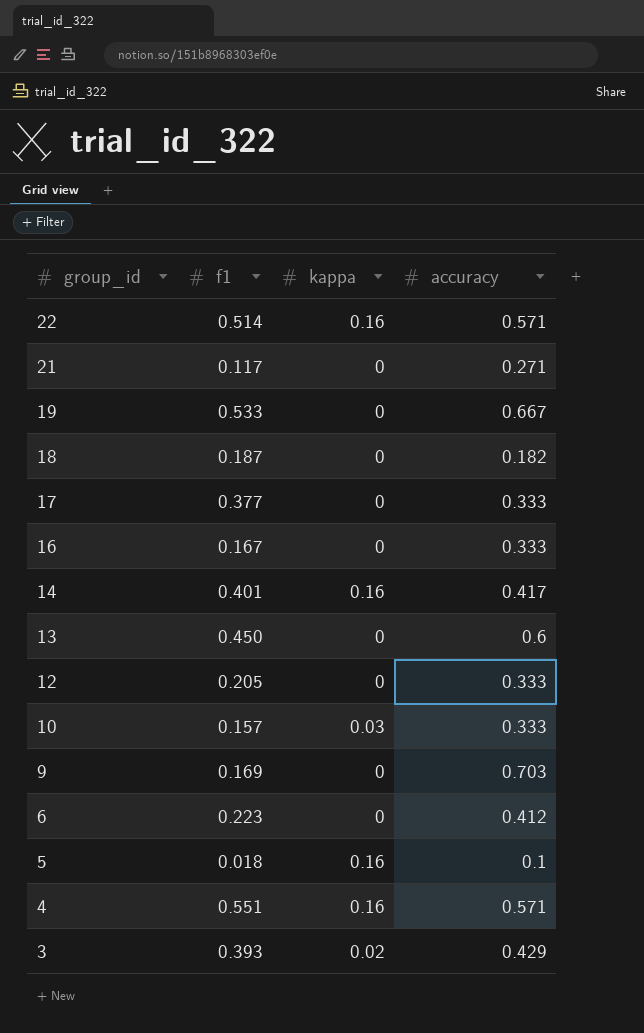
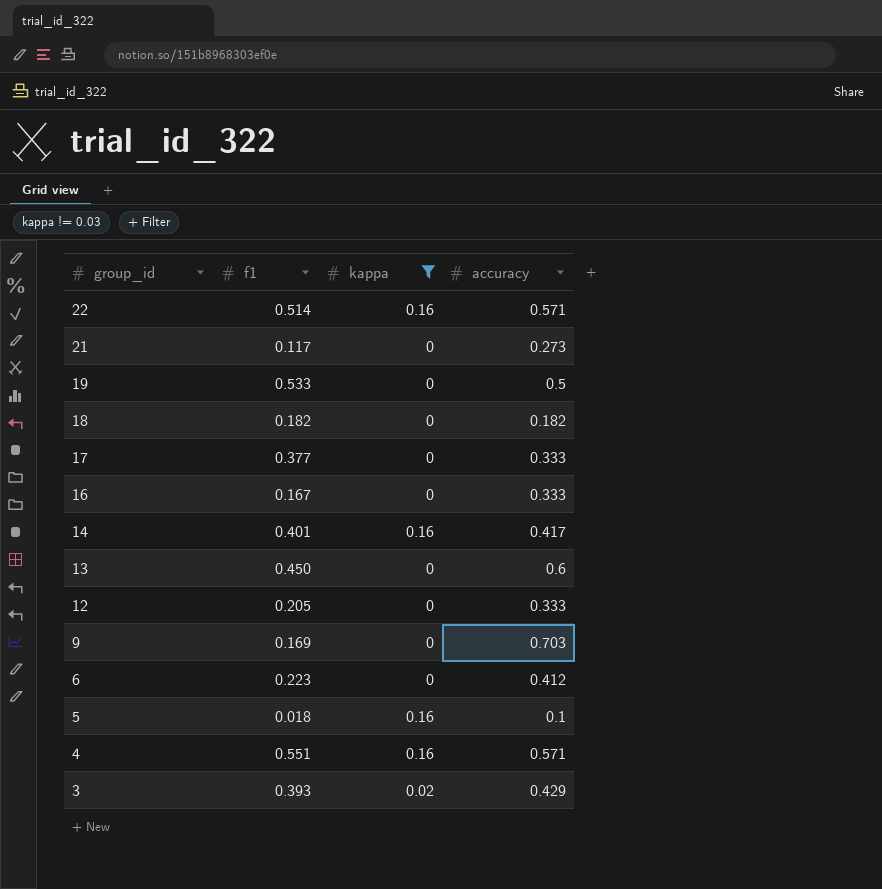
filter: none -> kappa != 0.03
21 | accuracy: 0.271 -> 0.273
19 | accuracy: 0.667 -> 0.5
18 | f1: 0.187 -> 0.182

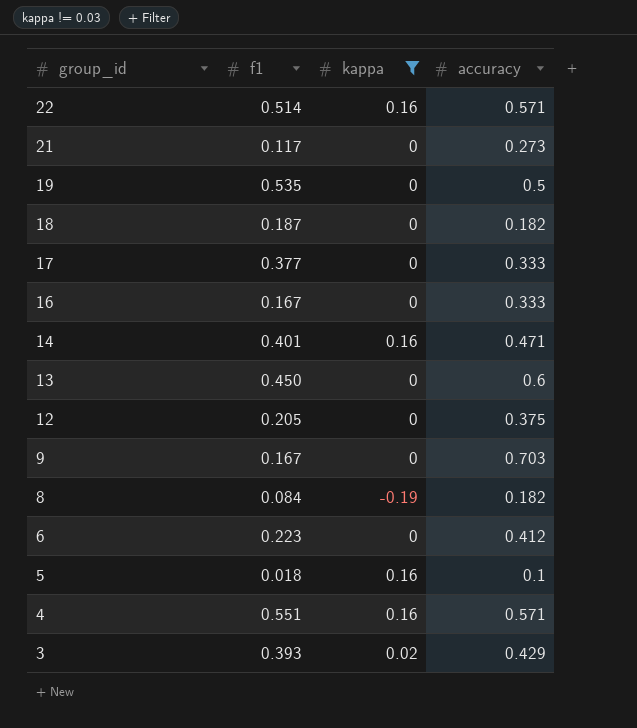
19 | f1: 0.533 -> 0.535
18 | f1: 0.182 -> 0.187
14 | accuracy: 0.417 -> 0.471
12 | accuracy: 0.333 -> 0.375
9 | f1: 0.169 -> 0.167
row 8: none -> 0.084 | -0.19 | 0.182

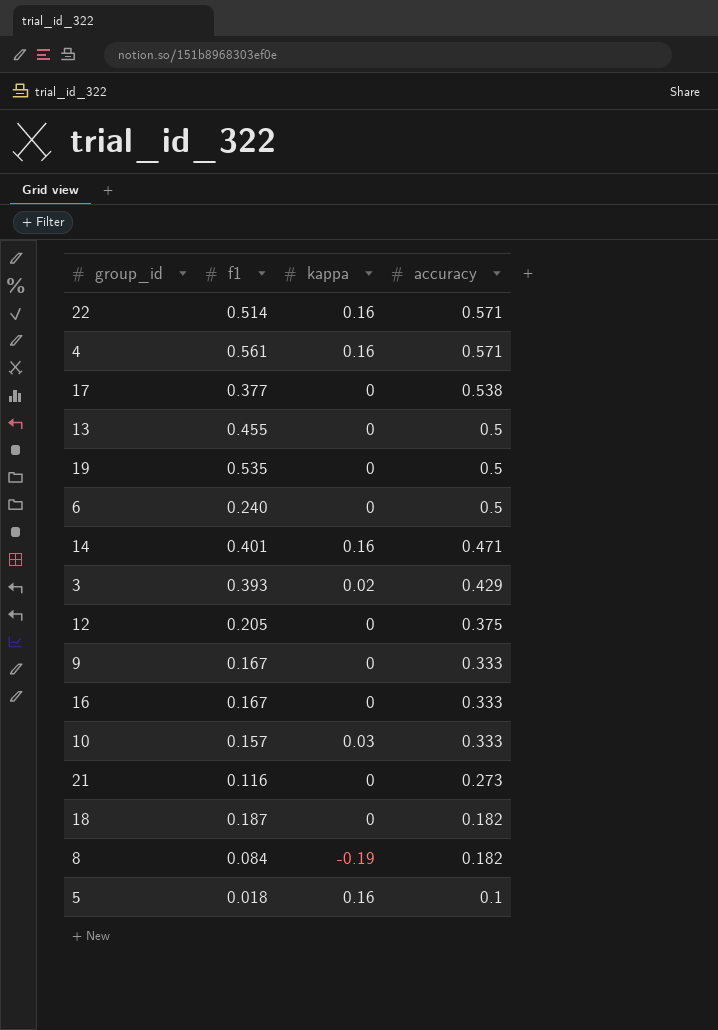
filter: kappa != 0.03 -> none
row order: group_id descending -> accuracy descending
4 | f1: 0.551 -> 0.561
17 | accuracy: 0.333 -> 0.538
13 | f1: 0.450 -> 0.455
13 | accuracy: 0.6 -> 0.5
6 | f1: 0.223 -> 0.240
6 | accuracy: 0.412 -> 0.5
9 | accuracy: 0.703 -> 0.333
21 | f1: 0.117 -> 0.116

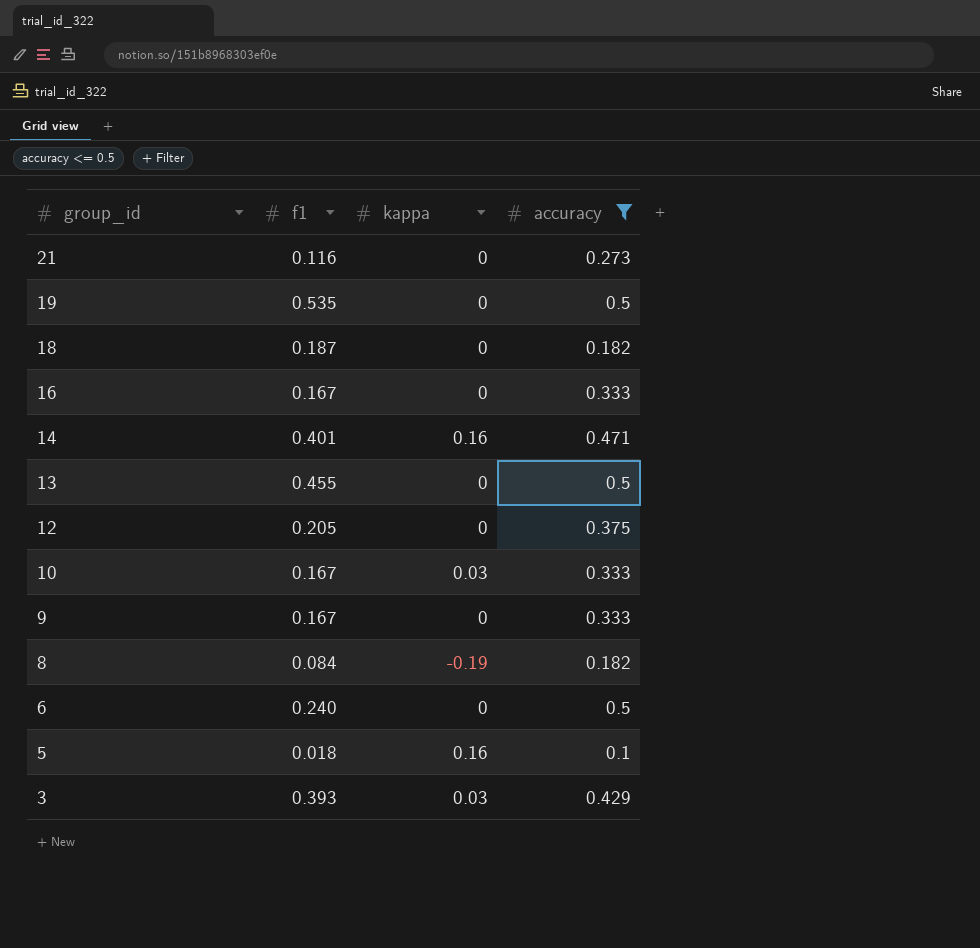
filter: none -> accuracy <= 0.5
row order: accuracy descending -> group_id descending
10 | f1: 0.157 -> 0.167
3 | kappa: 0.02 -> 0.03

